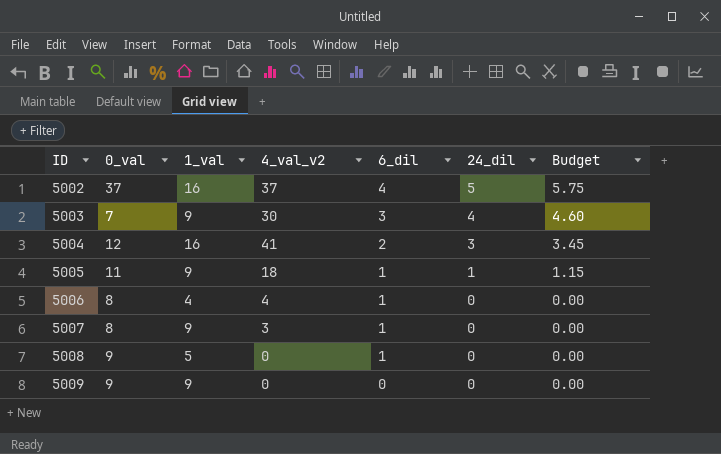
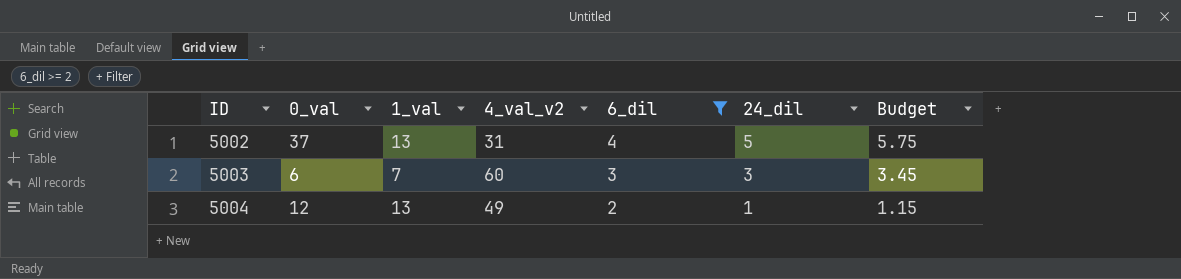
filter: none -> 6_dil >= 2
5002 | 1_val: 16 -> 13
5002 | 4_val_v2: 37 -> 31
5003 | 0_val: 7 -> 6
5003 | 1_val: 9 -> 7
5003 | 4_val_v2: 30 -> 60
5003 | 24_dil: 4 -> 3
5003 | Budget: 4.60 -> 3.45
5004 | 1_val: 16 -> 13
5004 | 4_val_v2: 41 -> 49
5004 | 24_dil: 3 -> 1
5004 | Budget: 3.45 -> 1.15

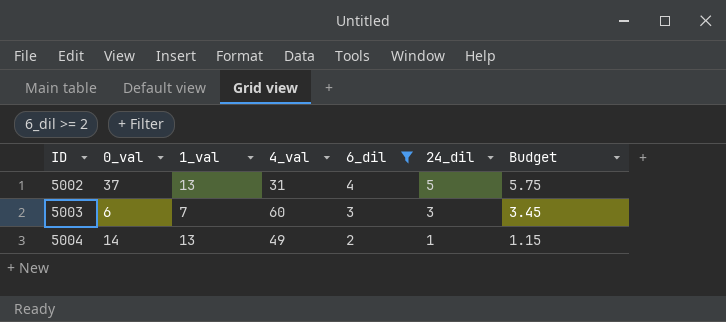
column name: 4_val_v2 -> 4_val
5004 | 0_val: 12 -> 14

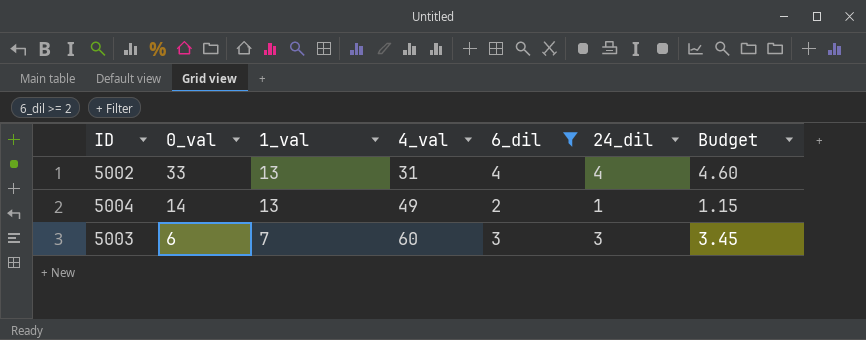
row order: ID ascending -> 0_val descending
5002 | 0_val: 37 -> 33
5002 | 24_dil: 5 -> 4
5002 | Budget: 5.75 -> 4.60

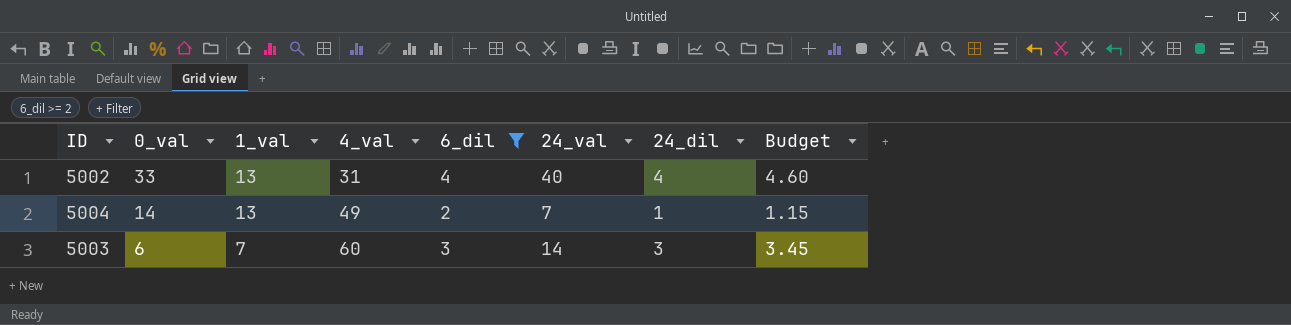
column 24_val | position: none -> 6

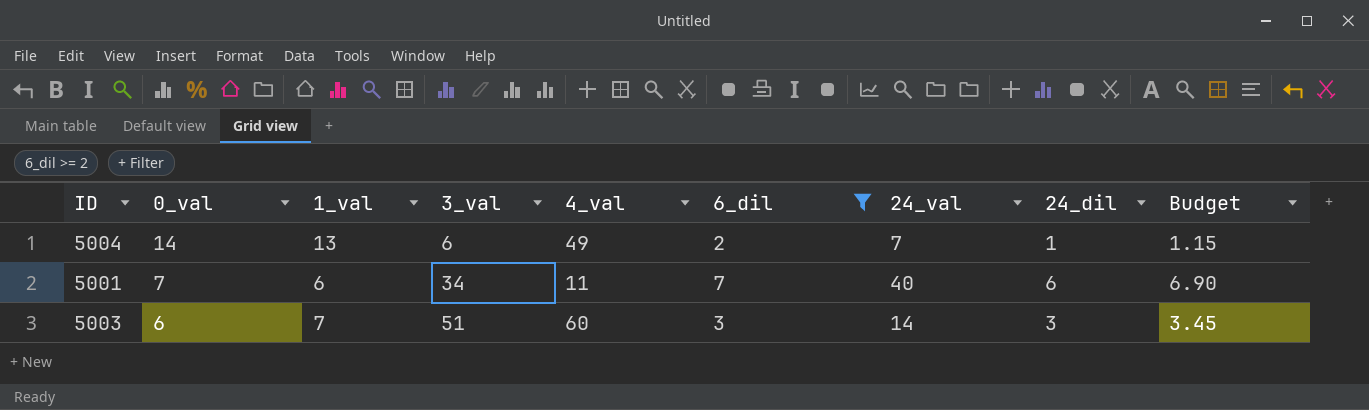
column 3_val | position: none -> 4
row 5002: 33 | 13 | 31 | 4 | 40 | 4 | 4.60 -> none
row 5001: none -> 7 | 6 | 34 | 11 | 7 | 40 | 6 | 6.90

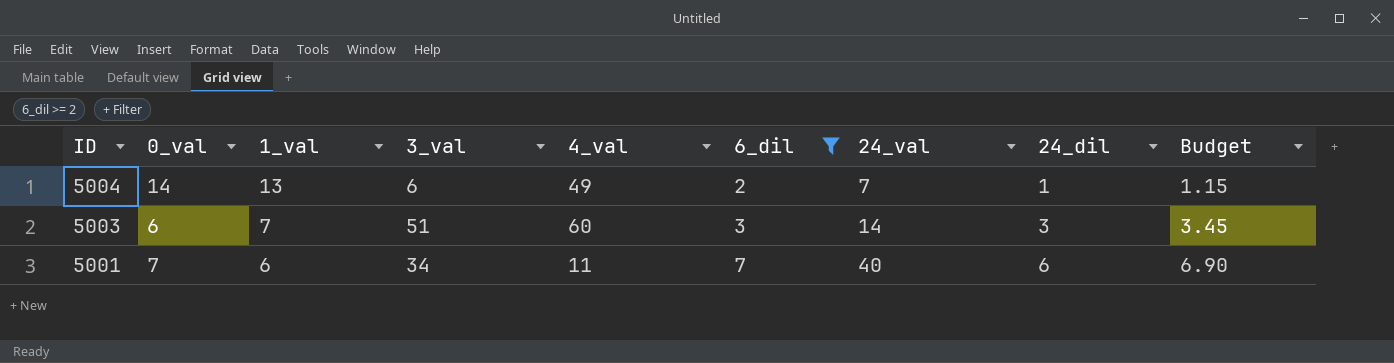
row order: 0_val descending -> ID descending

